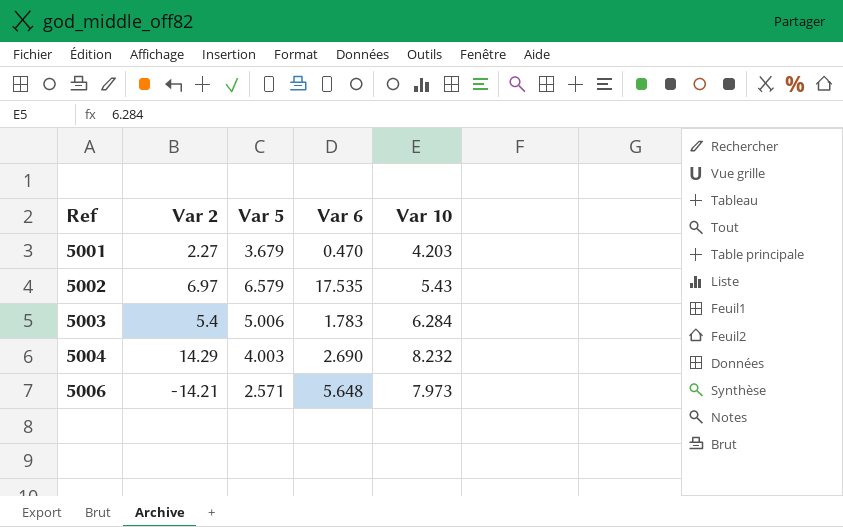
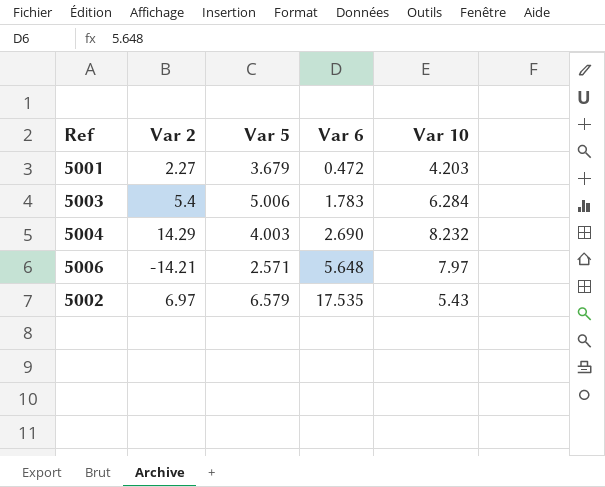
row order: Ref ascending -> Var 6 ascending
5001 | Var 6: 0.470 -> 0.472
5006 | Var 10: 7.973 -> 7.97

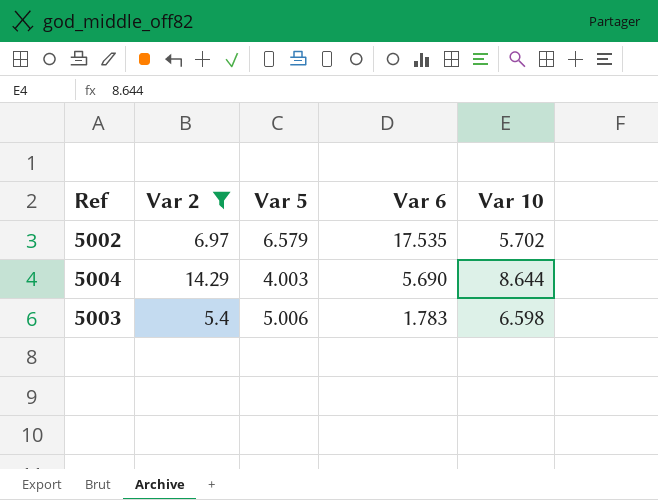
filter: none -> Var 2 >= 5.4
row order: Var 6 ascending -> Var 6 descending
5002 | Var 10: 5.43 -> 5.702
5004 | Var 6: 2.690 -> 5.690
5004 | Var 10: 8.232 -> 8.644
5003 | Var 10: 6.284 -> 6.598

